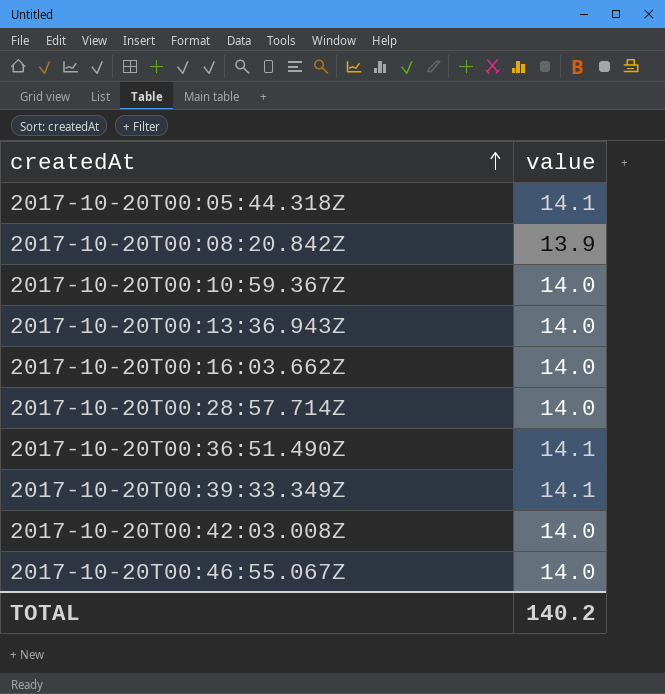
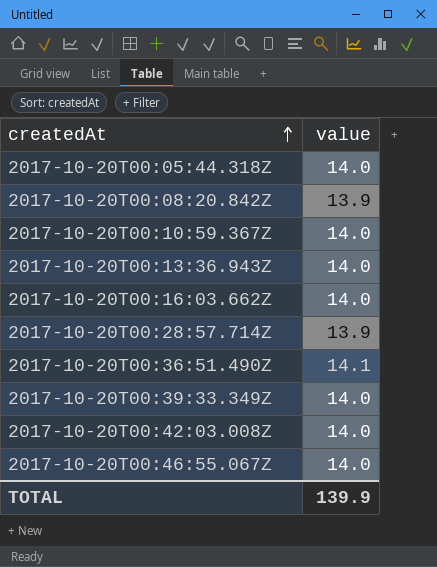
2017-10-20T00:05:44.318Z | value: 14.1 -> 14.0
2017-10-20T00:28:57.714Z | value: 14.0 -> 13.9
2017-10-20T00:39:33.349Z | value: 14.1 -> 14.0
TOTAL | value: 140.2 -> 139.9

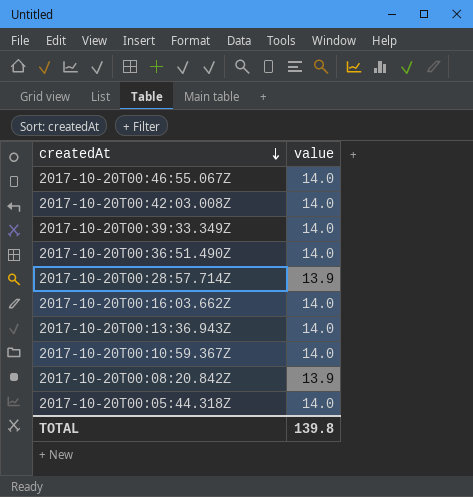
row order: createdAt ascending -> createdAt descending
2017-10-20T00:36:51.490Z | value: 14.1 -> 14.0
TOTAL | value: 139.9 -> 139.8

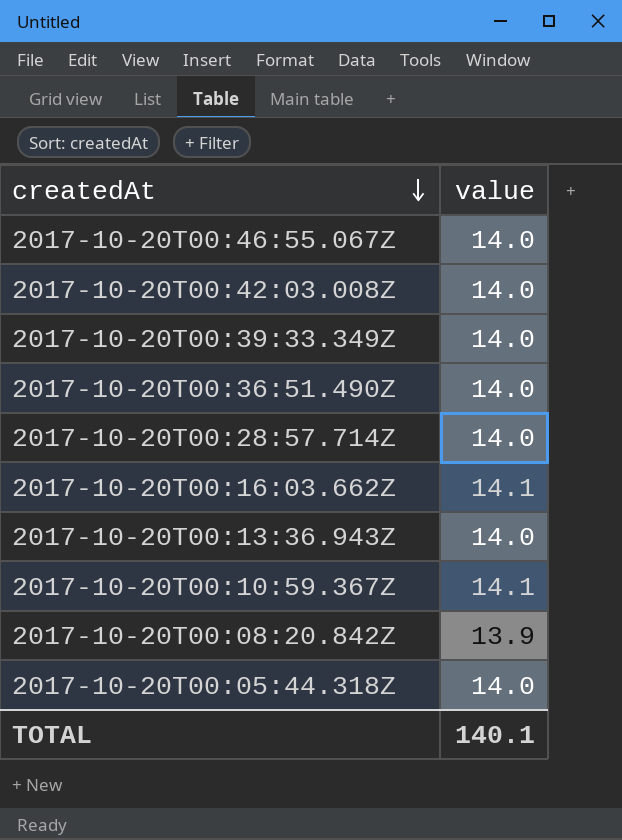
2017-10-20T00:28:57.714Z | value: 13.9 -> 14.0
2017-10-20T00:16:03.662Z | value: 14.0 -> 14.1
2017-10-20T00:10:59.367Z | value: 14.0 -> 14.1
TOTAL | value: 139.8 -> 140.1

